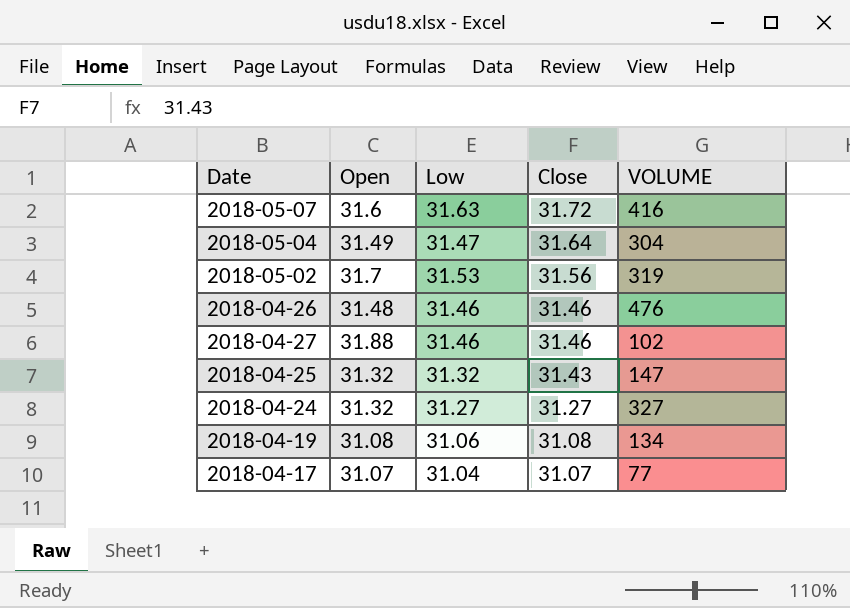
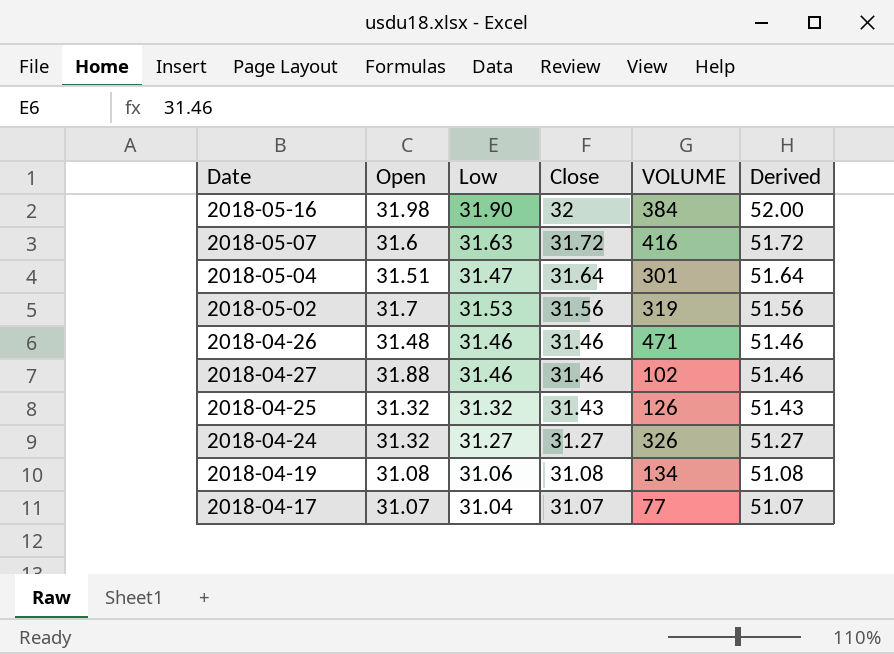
column Derived | formula: none -> [Close] + 20
row 2018-05-16: none -> 31.98 | 31.90 | 32 | 384 | 52.00
2018-05-04 | Open: 31.49 -> 31.51
2018-05-04 | VOLUME: 304 -> 301
2018-04-26 | VOLUME: 476 -> 471
2018-04-25 | VOLUME: 147 -> 126
2018-04-24 | VOLUME: 327 -> 326

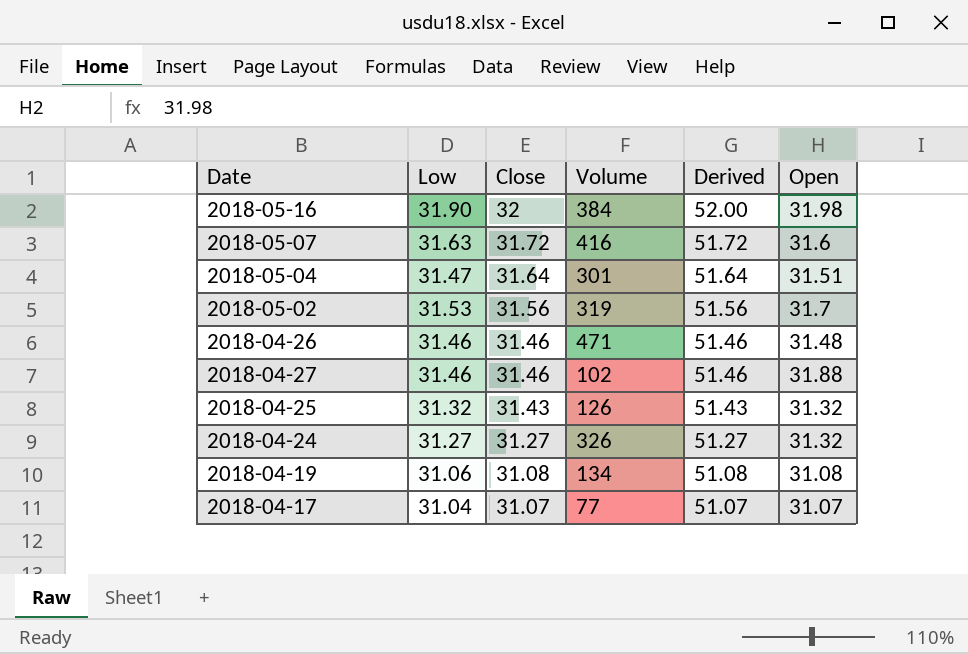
column name: VOLUME -> Volume
column Open | position: 2 -> 6

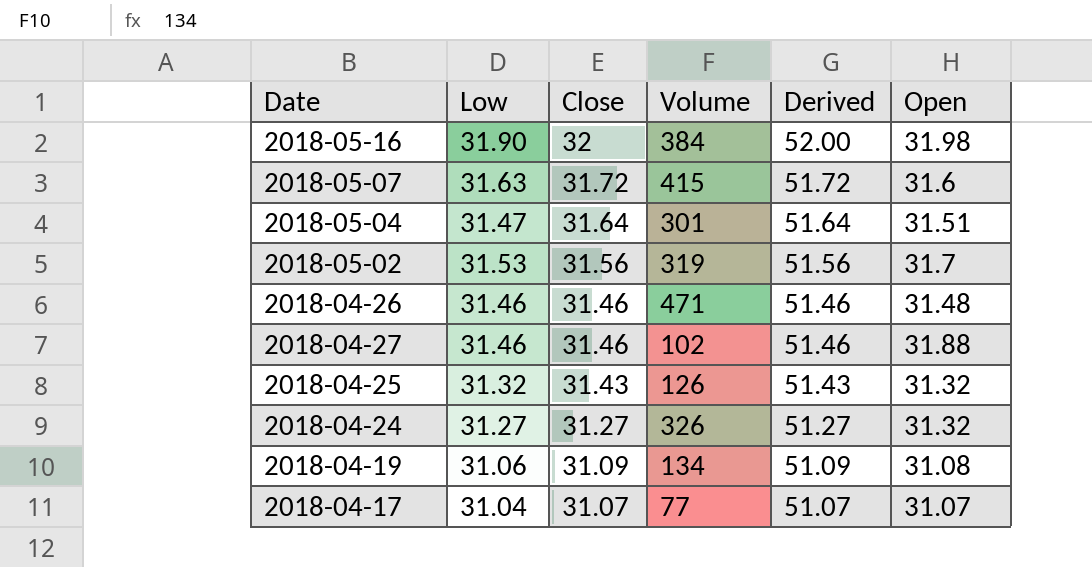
2018-05-07 | Volume: 416 -> 415
2018-04-19 | Close: 31.08 -> 31.09
2018-04-19 | Derived: 51.08 -> 51.09

